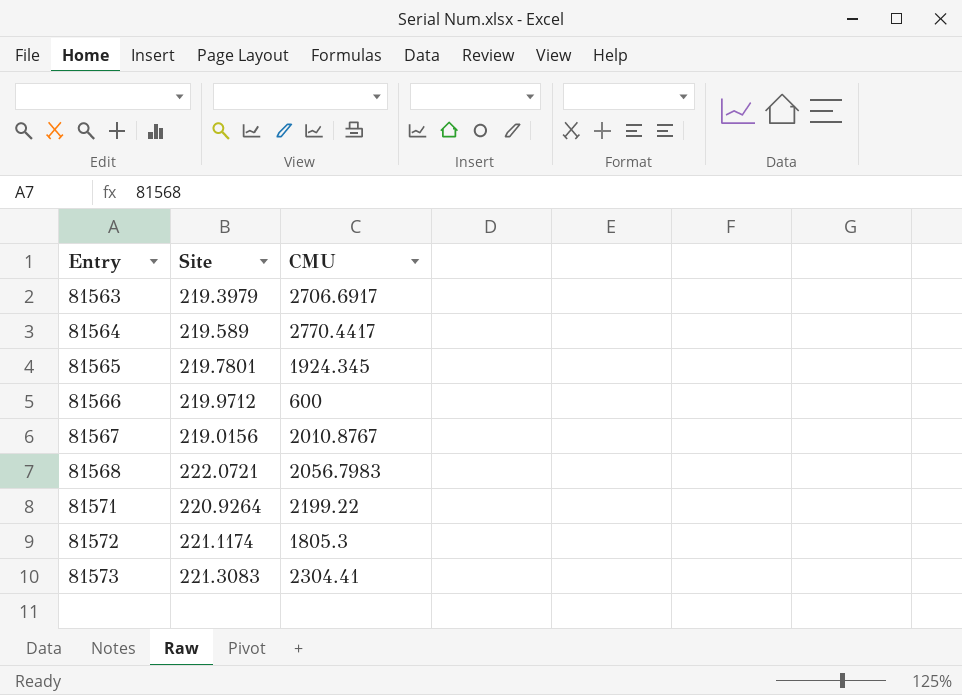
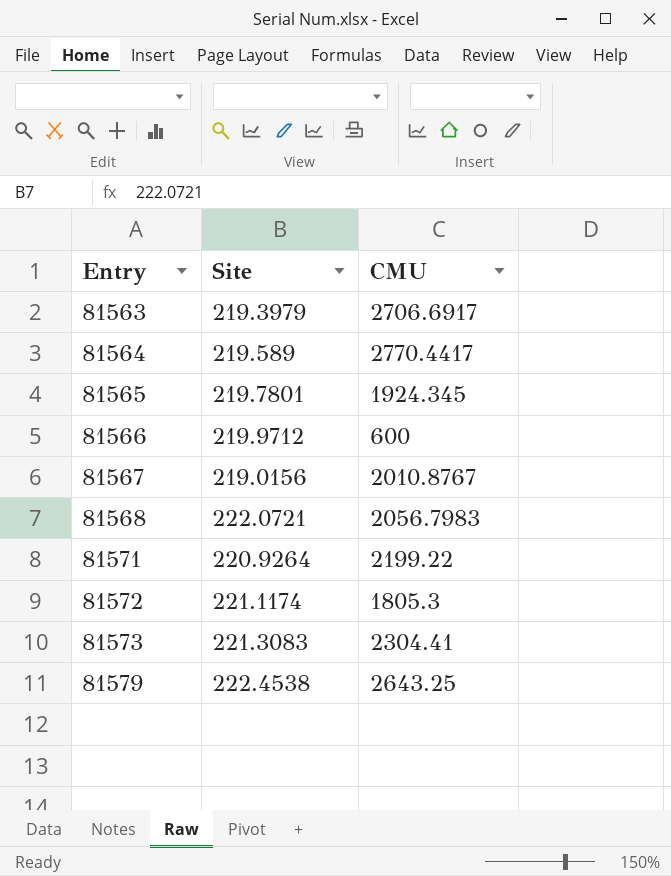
row 81579: none -> 222.4538 | 2643.25

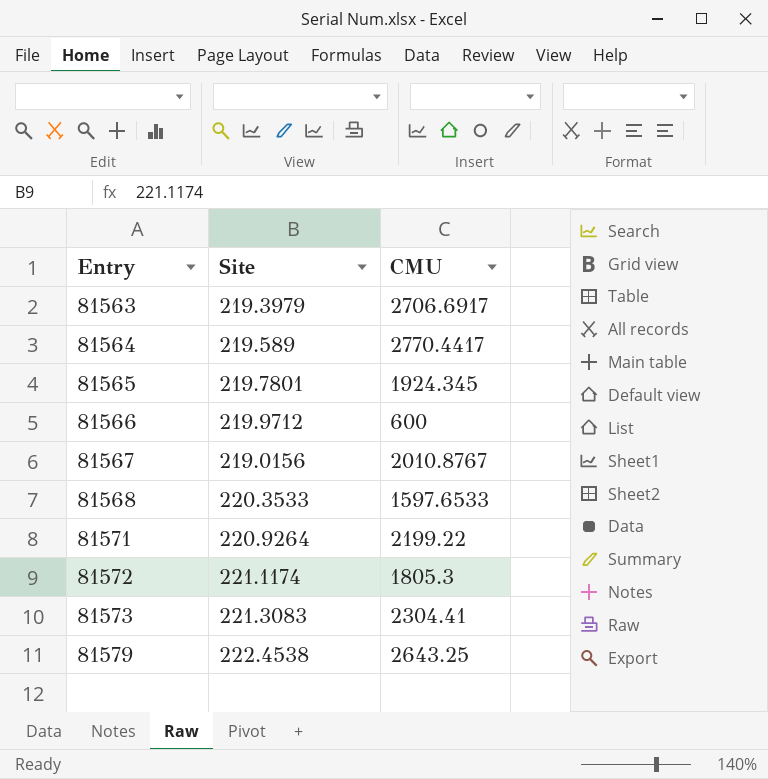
81568 | Site: 222.0721 -> 220.3533
81568 | CMU: 2056.7983 -> 1597.6533

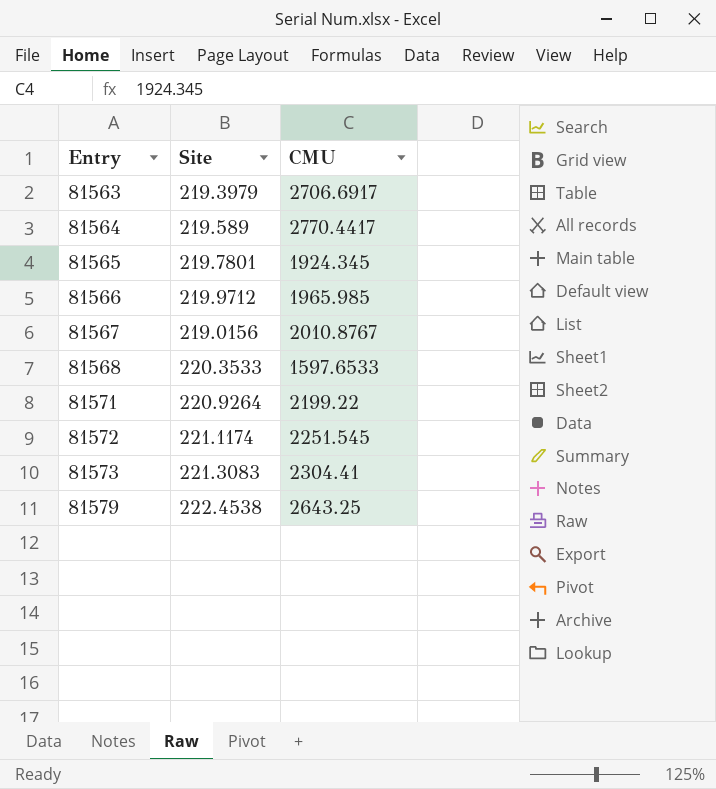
81566 | CMU: 600 -> 1965.985
81572 | CMU: 1805.3 -> 2251.545

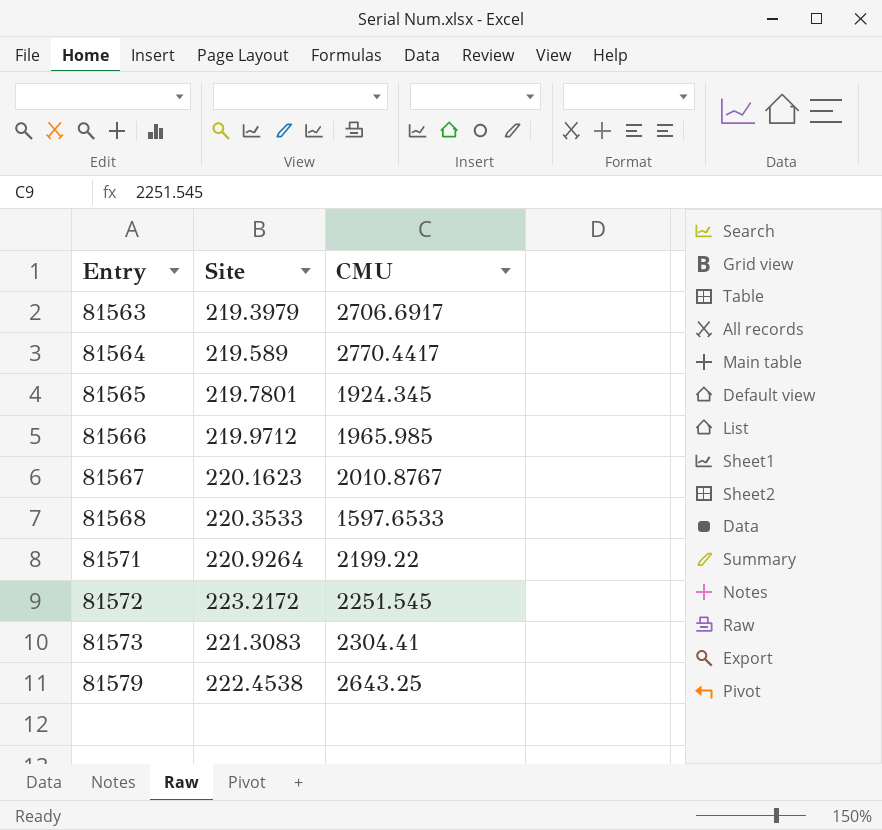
81567 | Site: 219.0156 -> 220.1623
81572 | Site: 221.1174 -> 223.2172

